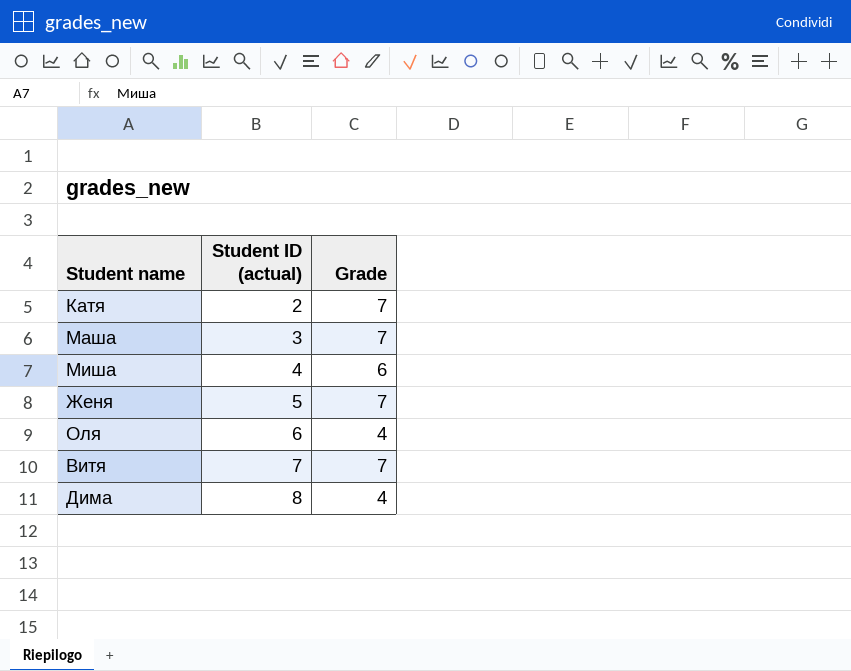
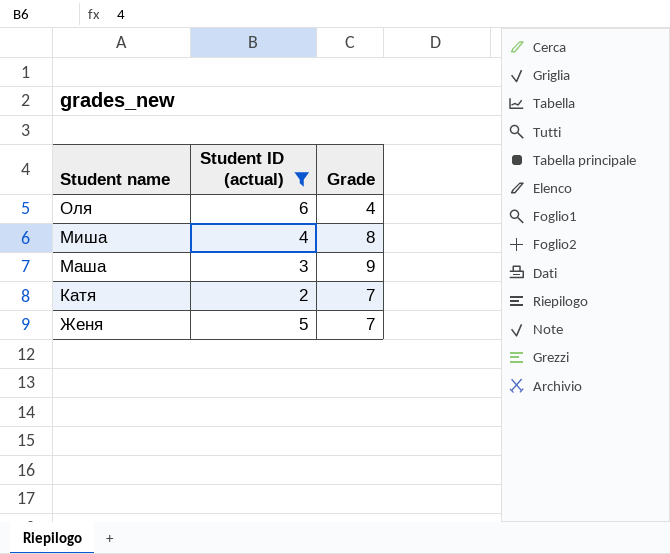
filter: none -> Student ID (actual) <= 6
row order: Student ID (actual) ascending -> Student name descending
Миша | Grade: 6 -> 8
Маша | Grade: 7 -> 9

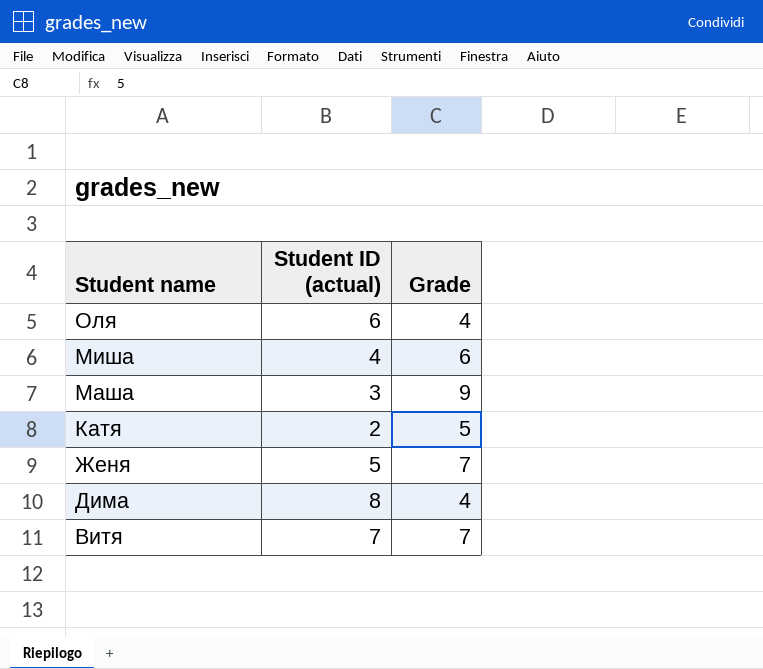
filter: Student ID (actual) <= 6 -> none
Миша | Grade: 8 -> 6
Катя | Grade: 7 -> 5

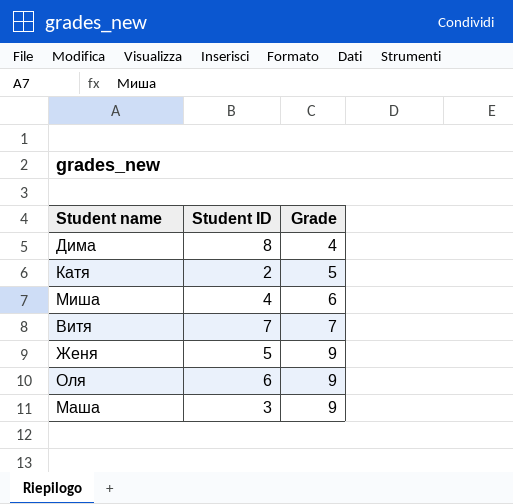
row order: Student name descending -> Grade ascending
column name: Student ID (actual) -> Student ID
Женя | Grade: 7 -> 9
Оля | Grade: 4 -> 9

